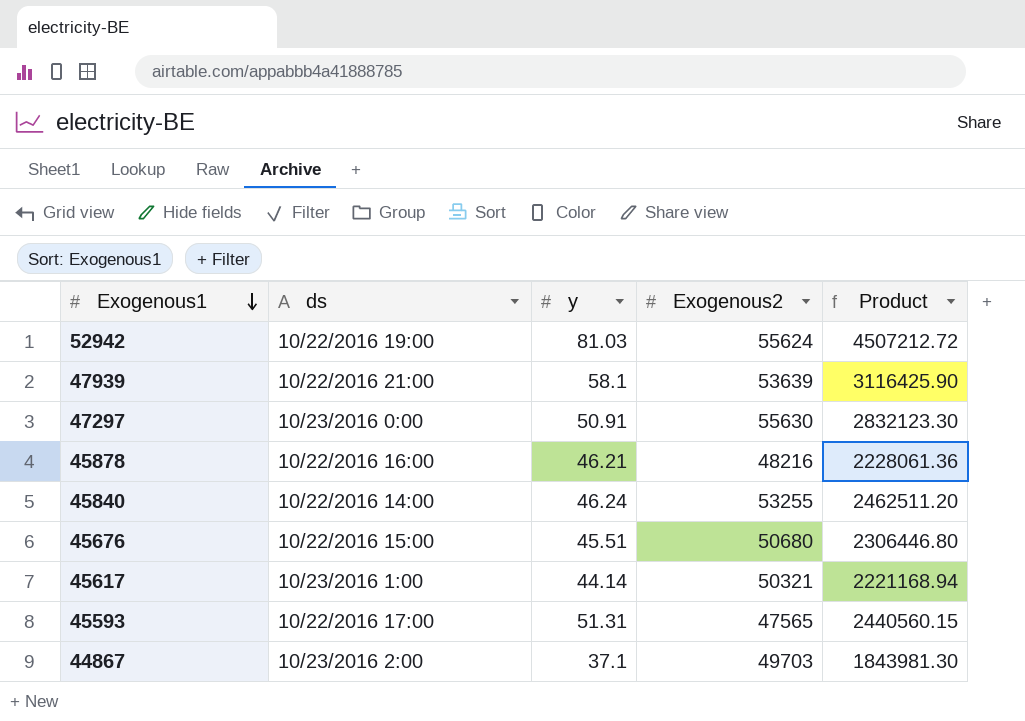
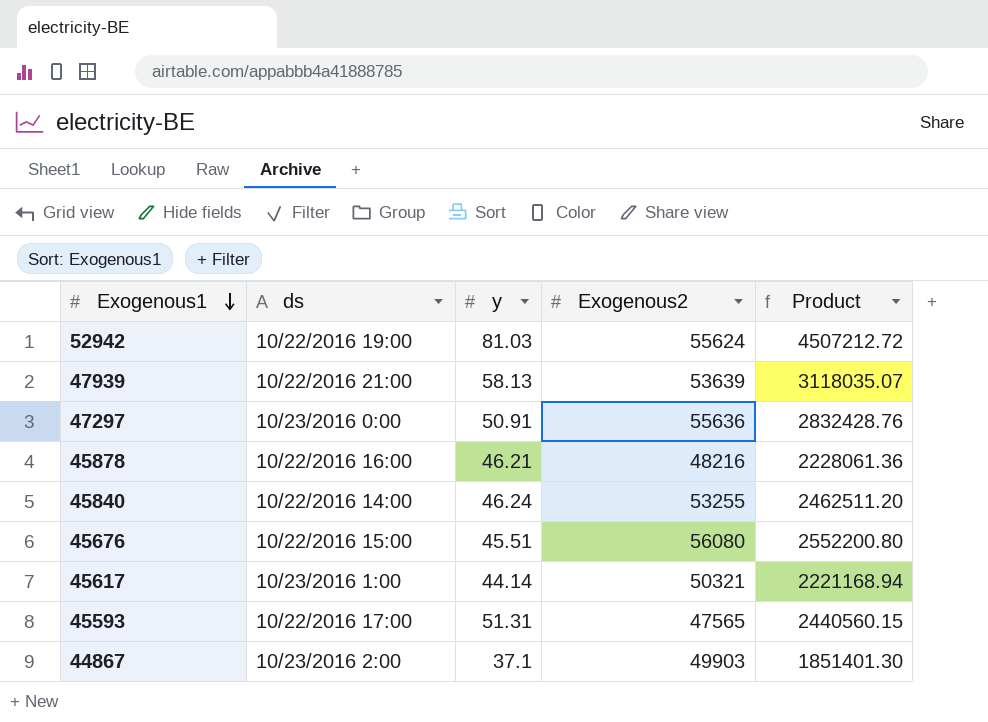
47939 | y: 58.1 -> 58.13
47939 | Product: 3116425.90 -> 3118035.07
47297 | Exogenous2: 55630 -> 55636
47297 | Product: 2832123.30 -> 2832428.76
45676 | Exogenous2: 50680 -> 56080
45676 | Product: 2306446.80 -> 2552200.80
44867 | Exogenous2: 49703 -> 49903
44867 | Product: 1843981.30 -> 1851401.30

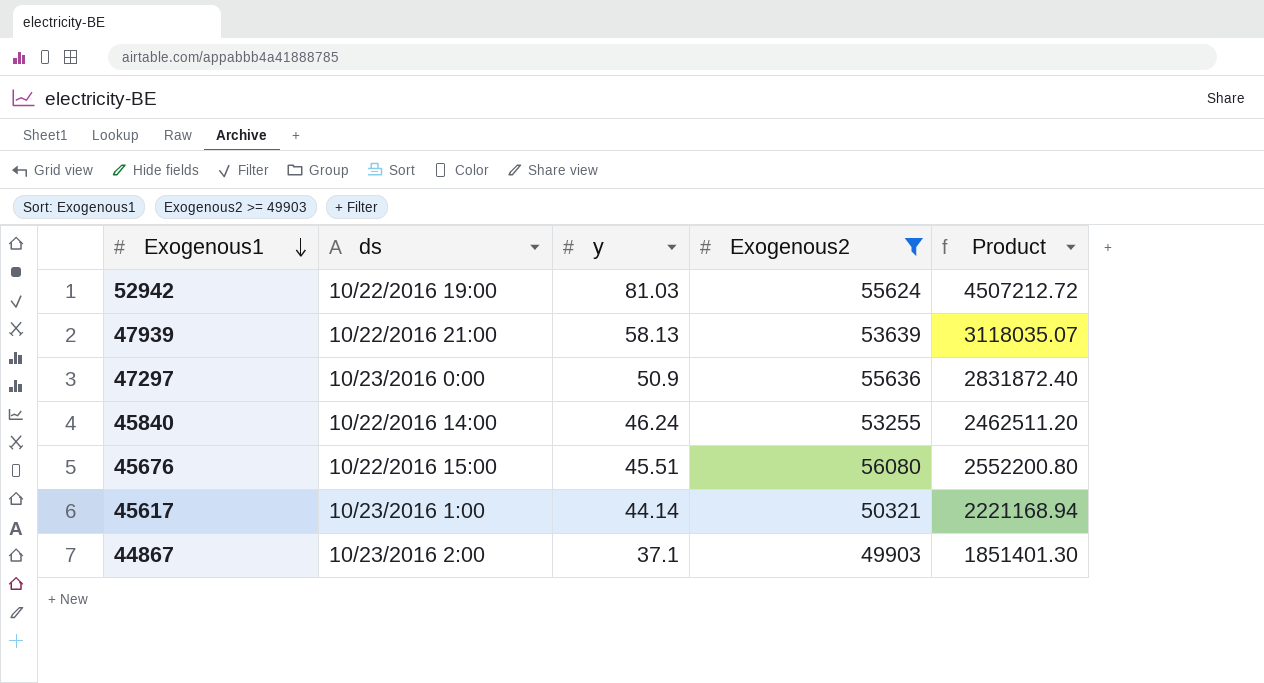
filter: none -> Exogenous2 >= 49903
47297 | y: 50.91 -> 50.9
47297 | Product: 2832428.76 -> 2831872.40

